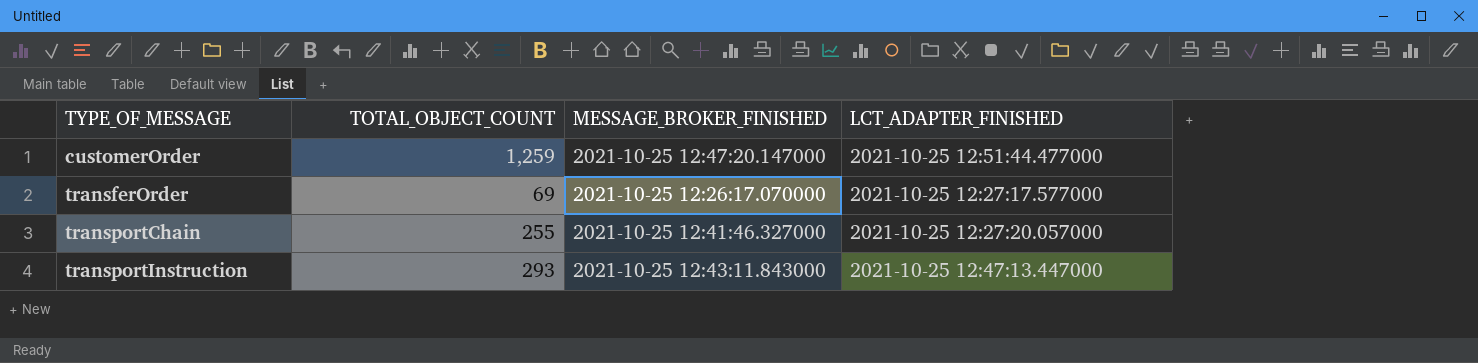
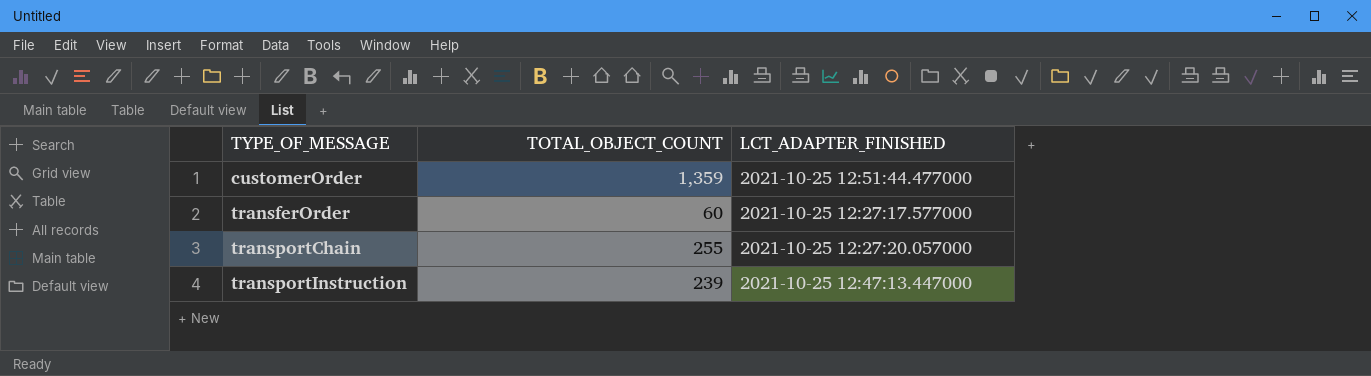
column MESSAGE_BROKER_FINISHED | position: 3 -> none
customerOrder | TOTAL_OBJECT_COUNT: 1,259 -> 1,359
transferOrder | TOTAL_OBJECT_COUNT: 69 -> 60
transportInstruction | TOTAL_OBJECT_COUNT: 293 -> 239

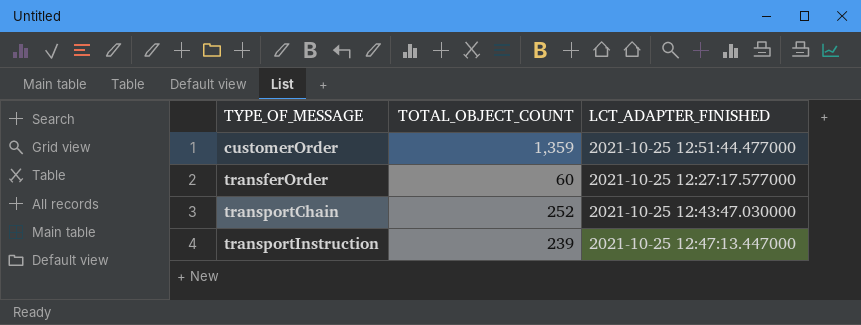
transportChain | TOTAL_OBJECT_COUNT: 255 -> 252
transportChain | LCT_ADAPTER_FINISHED: 2021-10-25 12:27:20.057000 -> 2021-10-25 12:43:47.030000

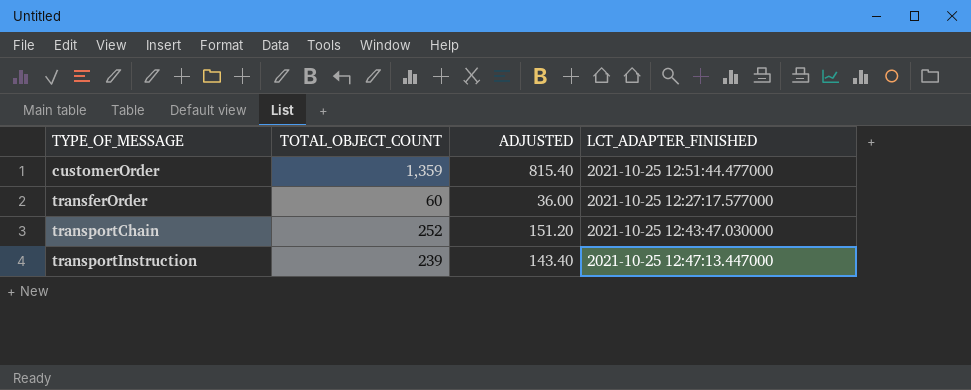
column ADJUSTED | formula: none -> [TOTAL_OBJECT_COUNT] * 0.6

